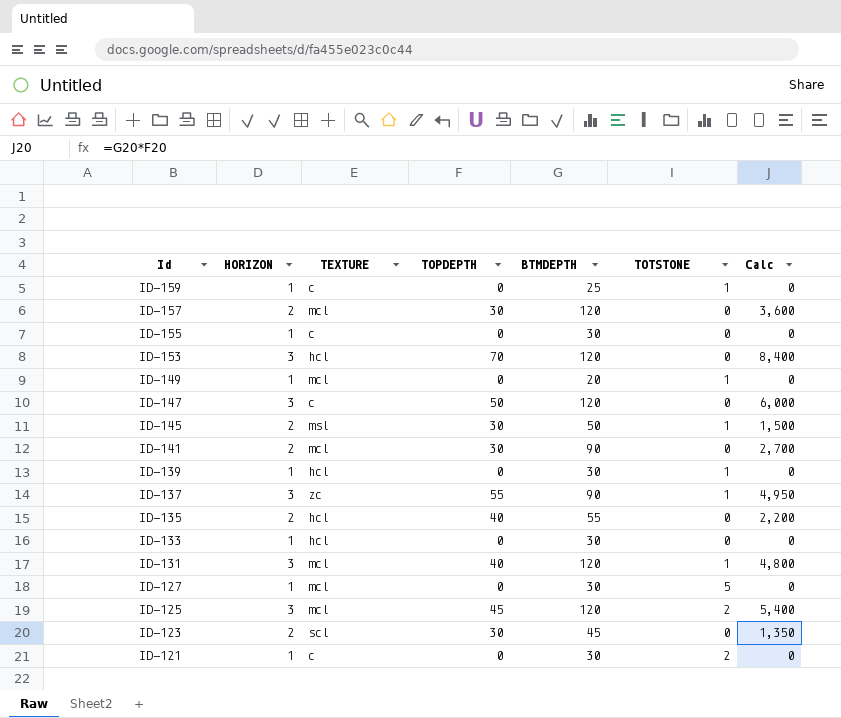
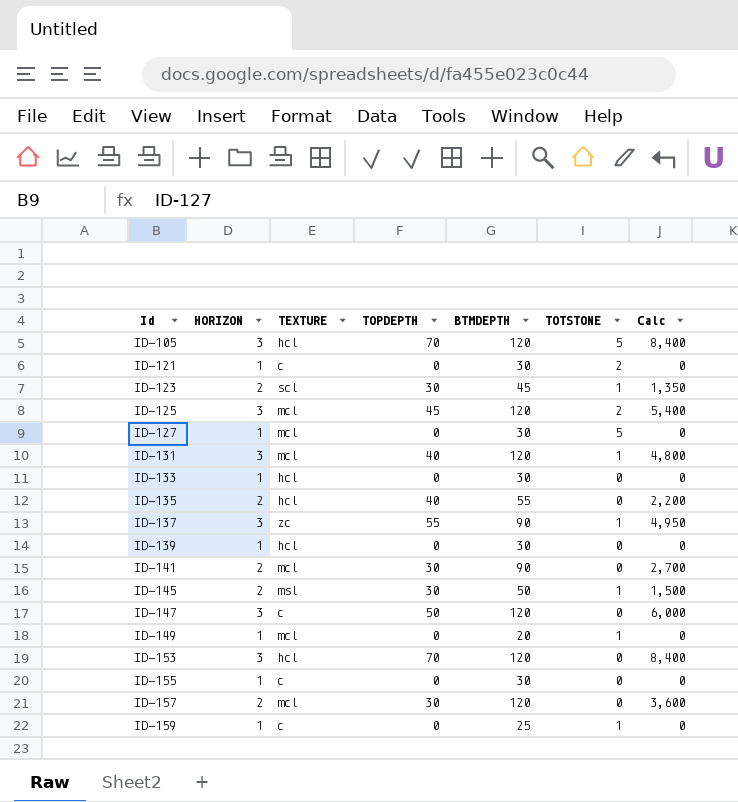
row order: Id descending -> Id ascending
row ID-105: none -> 3 | hcl | 70 | 120 | 5 | 8,400
ID-123 | TOTSTONE: 0 -> 1
ID-139 | TOTSTONE: 1 -> 0

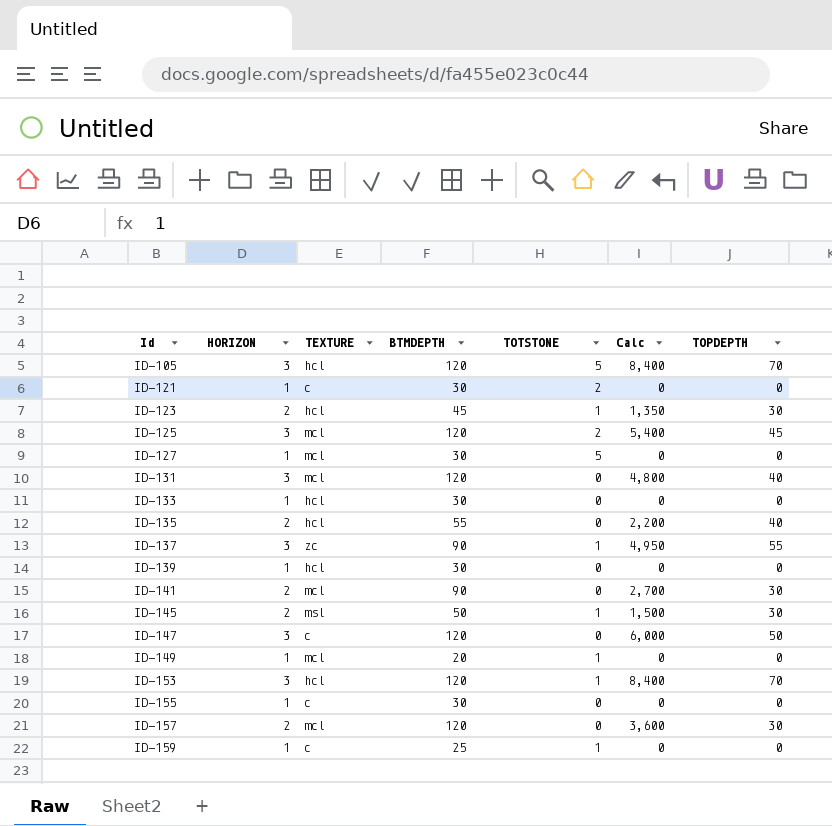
column TOPDEPTH | position: 4 -> 7
ID-123 | TEXTURE: scl -> hcl
ID-131 | TOTSTONE: 1 -> 0
ID-153 | TOTSTONE: 0 -> 1

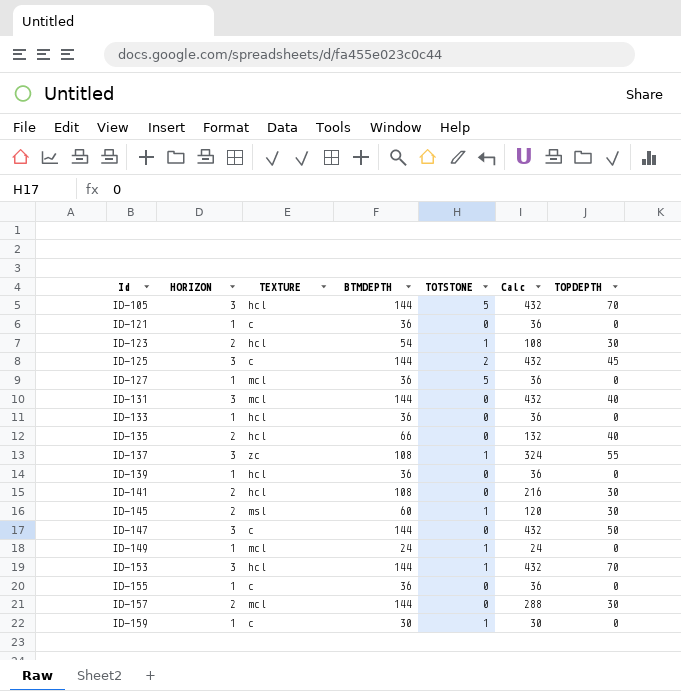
column Calc | formula: [BTMDEPTH] * [TOPDEPTH] -> [HORIZON] * [BTMDEPTH]
ID-105 | BTMDEPTH: 120 -> 144
ID-121 | BTMDEPTH: 30 -> 36
ID-121 | TOTSTONE: 2 -> 0
ID-123 | BTMDEPTH: 45 -> 54
ID-125 | TEXTURE: mcl -> c
ID-125 | BTMDEPTH: 120 -> 144
ID-127 | BTMDEPTH: 30 -> 36
ID-131 | BTMDEPTH: 120 -> 144
ID-133 | BTMDEPTH: 30 -> 36
ID-135 | BTMDEPTH: 55 -> 66
ID-137 | BTMDEPTH: 90 -> 108
ID-139 | BTMDEPTH: 30 -> 36
ID-141 | TEXTURE: mcl -> hcl
ID-141 | BTMDEPTH: 90 -> 108
ID-145 | BTMDEPTH: 50 -> 60
ID-147 | BTMDEPTH: 120 -> 144
ID-149 | BTMDEPTH: 20 -> 24
ID-153 | BTMDEPTH: 120 -> 144
ID-155 | BTMDEPTH: 30 -> 36
ID-157 | BTMDEPTH: 120 -> 144
ID-159 | BTMDEPTH: 25 -> 30

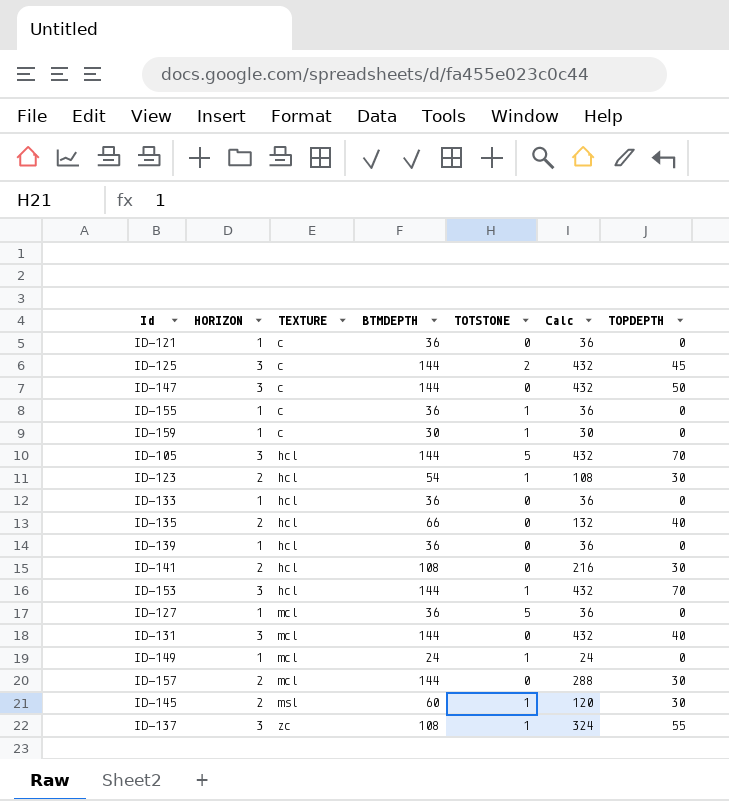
row order: Id ascending -> TEXTURE ascending
ID-155 | TOTSTONE: 0 -> 1

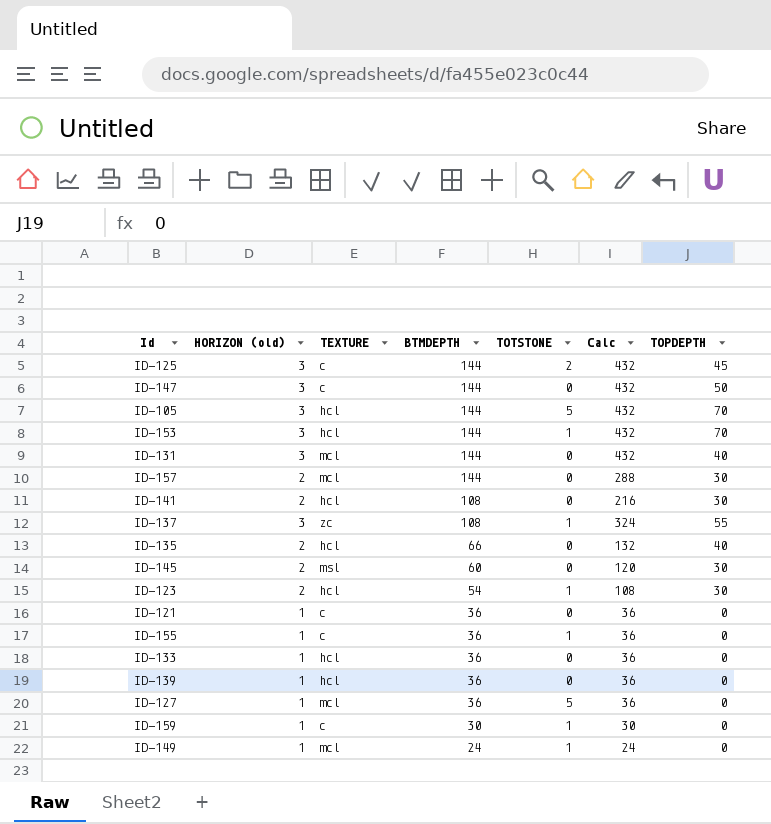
row order: TEXTURE ascending -> BTMDEPTH descending
column name: HORIZON -> HORIZON (old)
ID-145 | TOTSTONE: 1 -> 0

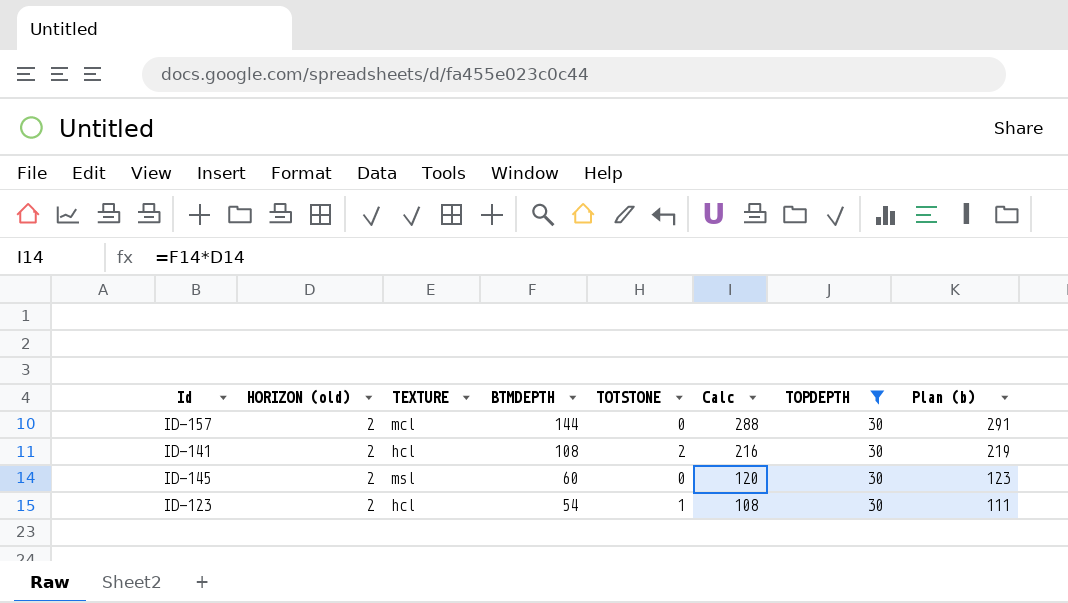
filter: none -> TOPDEPTH = 30
column Plan (b) | formula: none -> [Calc] + 3
ID-141 | TOTSTONE: 0 -> 2

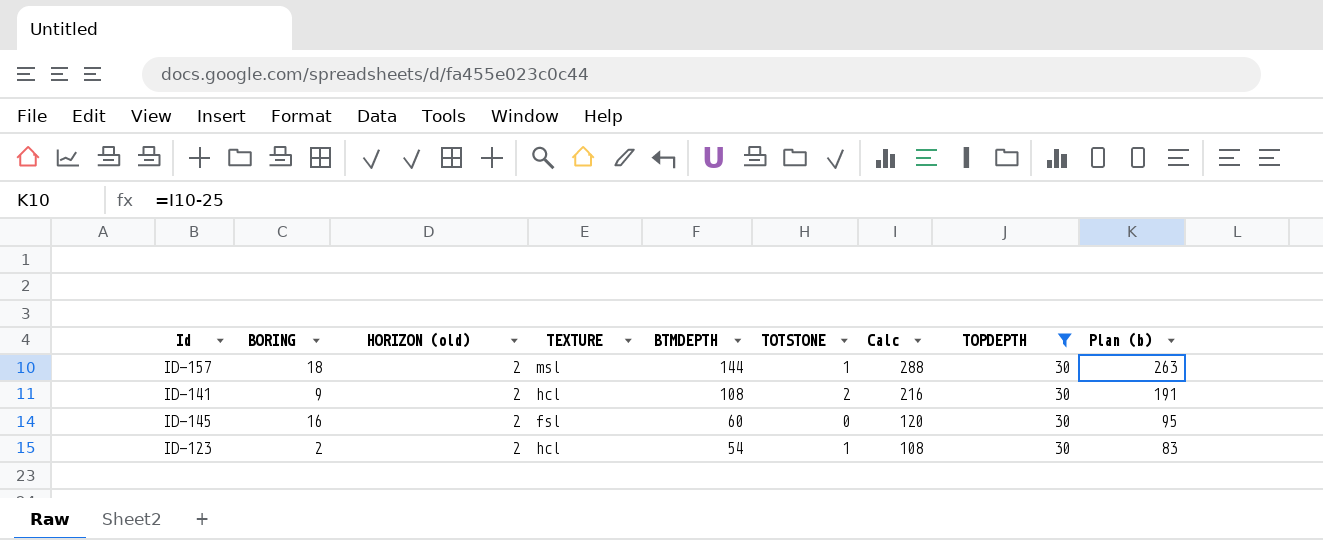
column BORING | position: none -> 2
column Plan (b) | formula: [Calc] + 3 -> [Calc] - 25
ID-157 | TEXTURE: mcl -> msl
ID-157 | TOTSTONE: 0 -> 1
ID-145 | TEXTURE: msl -> fsl

